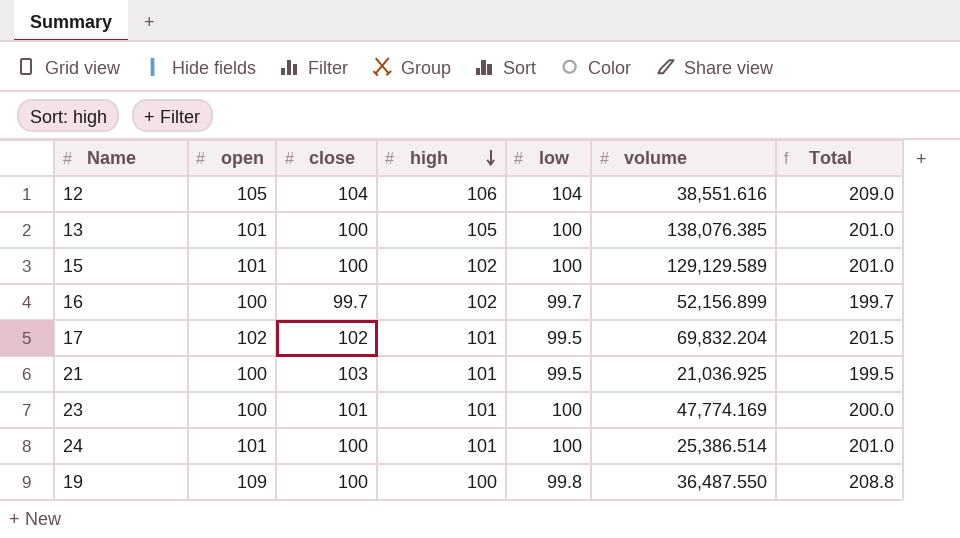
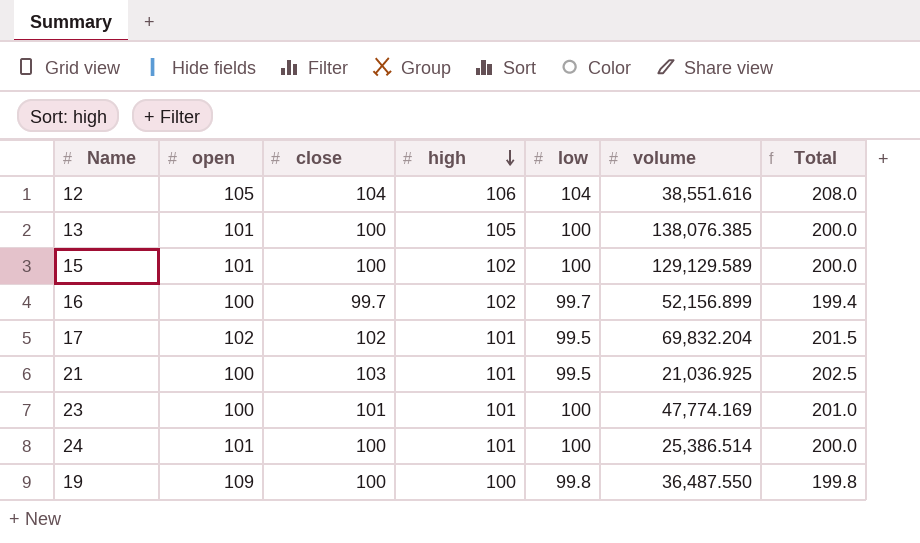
column Total | formula: [open] + [low] -> [close] + [low]

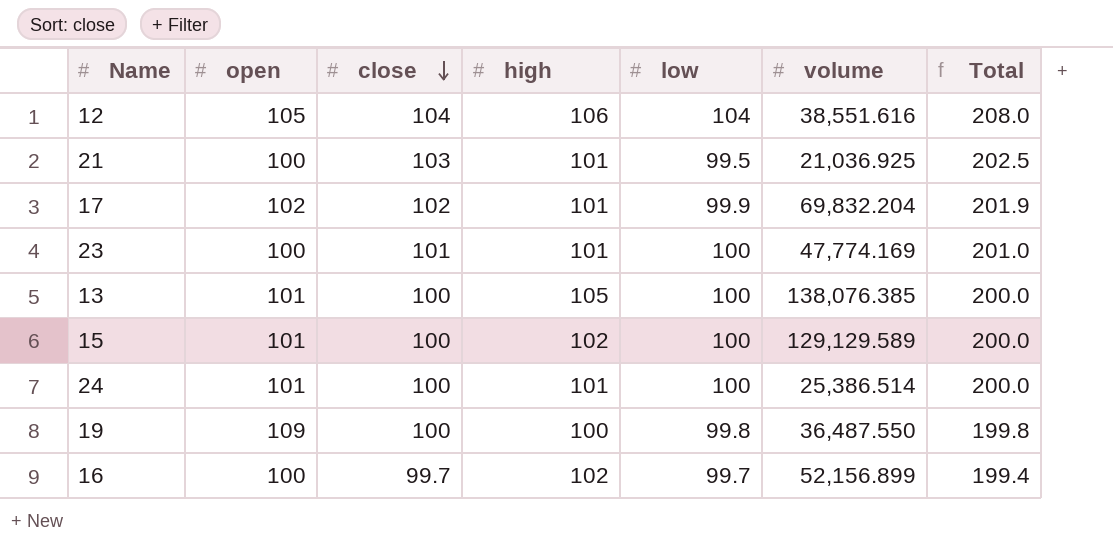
row order: high descending -> close descending
17 | low: 99.5 -> 99.9
17 | Total: 201.5 -> 201.9

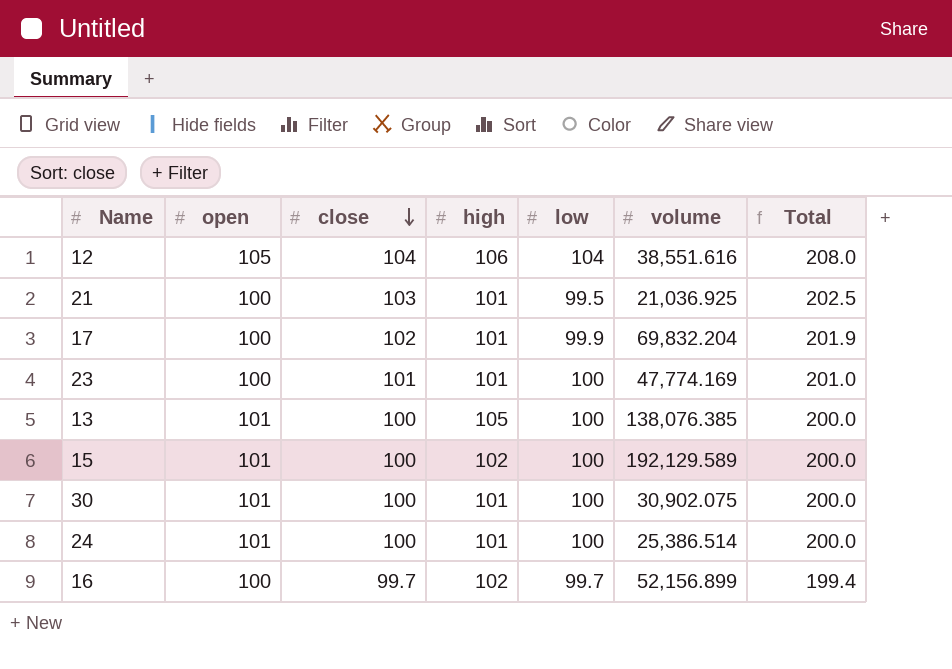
row 19: 109 | 100 | 100 | 99.8 | 36,487.550 | 199.8 -> none
17 | open: 102 -> 100
15 | volume: 129,129.589 -> 192,129.589
row 30: none -> 101 | 100 | 101 | 100 | 30,902.075 | 200.0

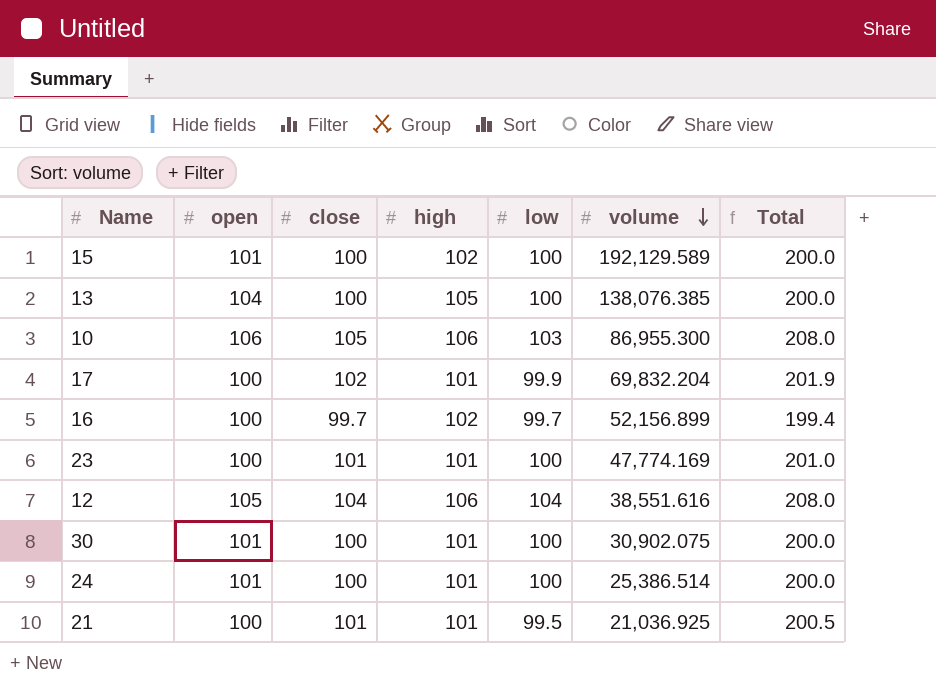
row order: close descending -> volume descending
13 | open: 101 -> 104
row 10: none -> 106 | 105 | 106 | 103 | 86,955.300 | 208.0
21 | close: 103 -> 101
21 | Total: 202.5 -> 200.5

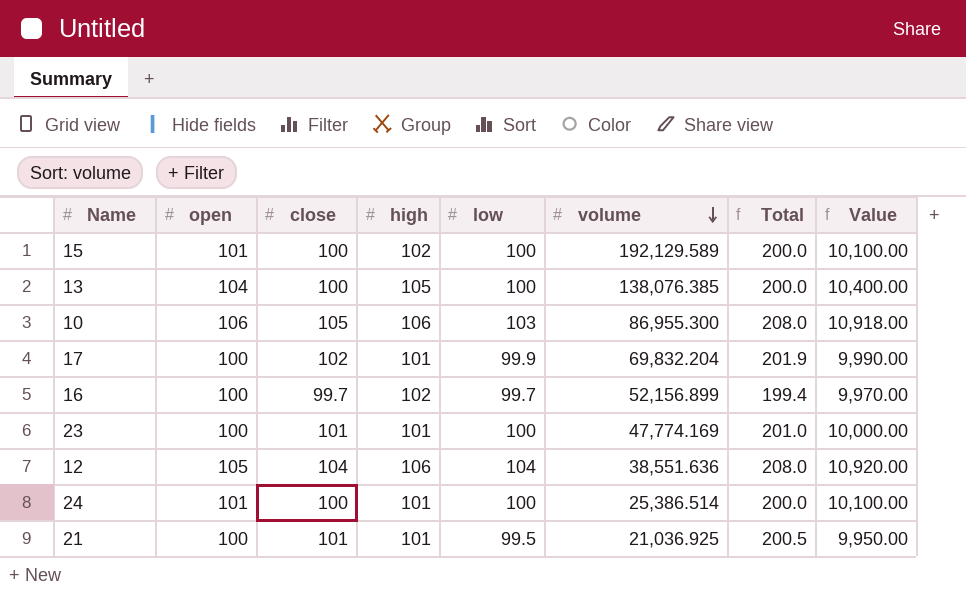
column Value | formula: none -> [open] * [low]
row 30: 101 | 100 | 101 | 100 | 30,902.075 | 200.0 -> none
12 | volume: 38,551.616 -> 38,551.636

